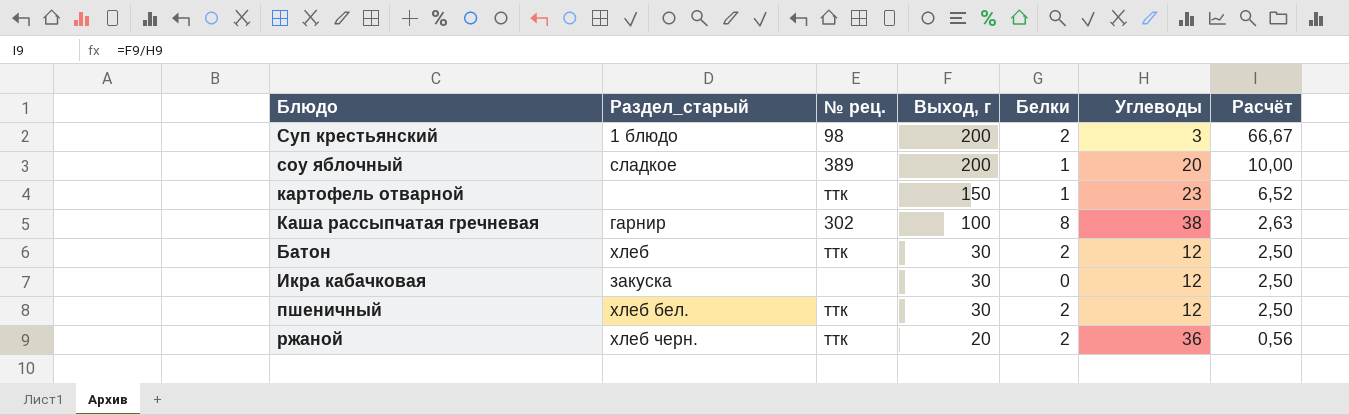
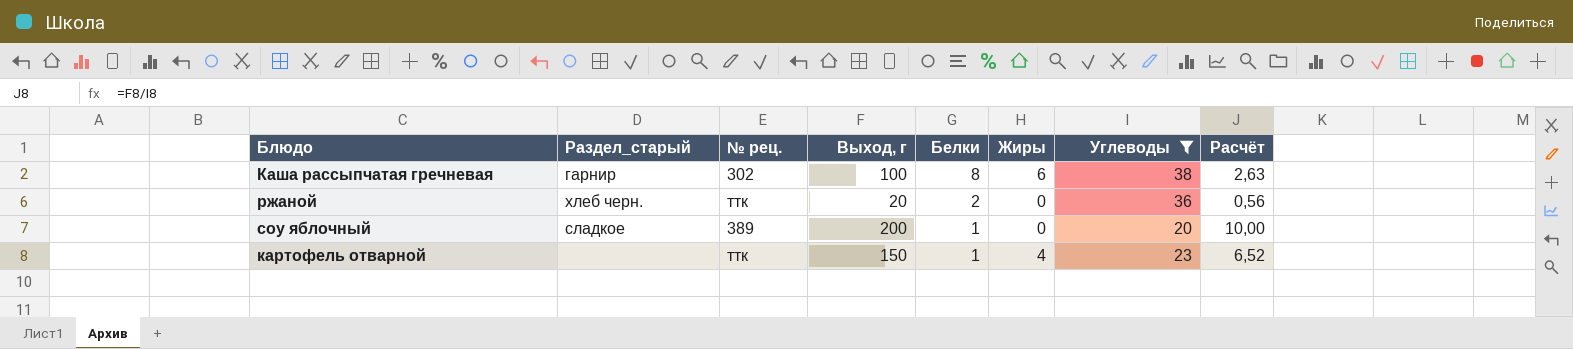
filter: none -> Углеводы >= 20
row order: Выход, г descending -> Белки descending
column Жиры | position: none -> 6

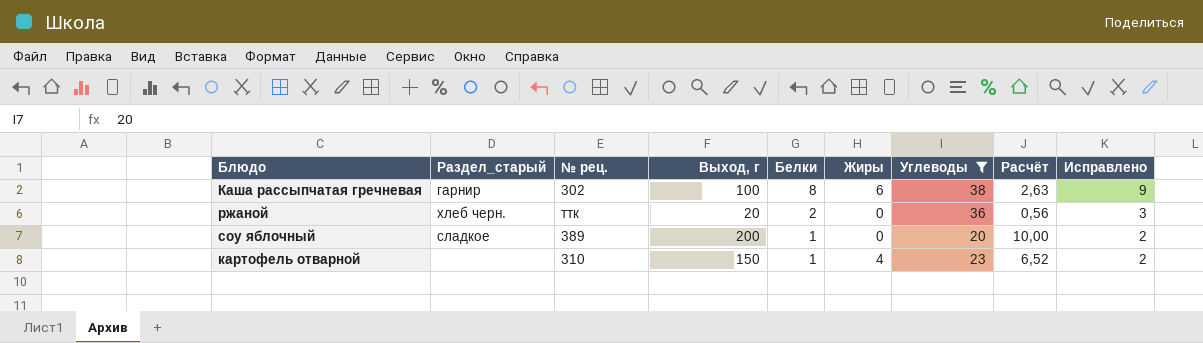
column Исправлено | formula: none -> [Белки] + 1
картофель отварной | № рец.: ттк -> 310

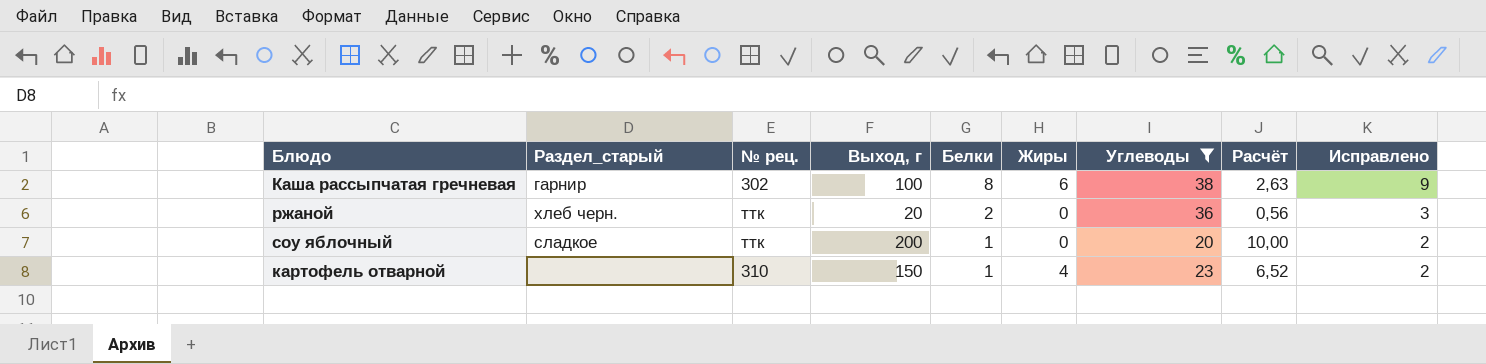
соу яблочный | № рец.: 389 -> ттк

